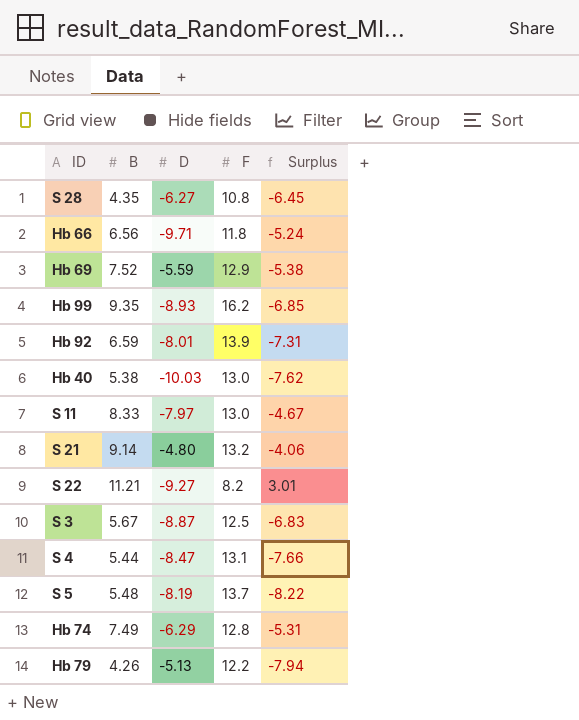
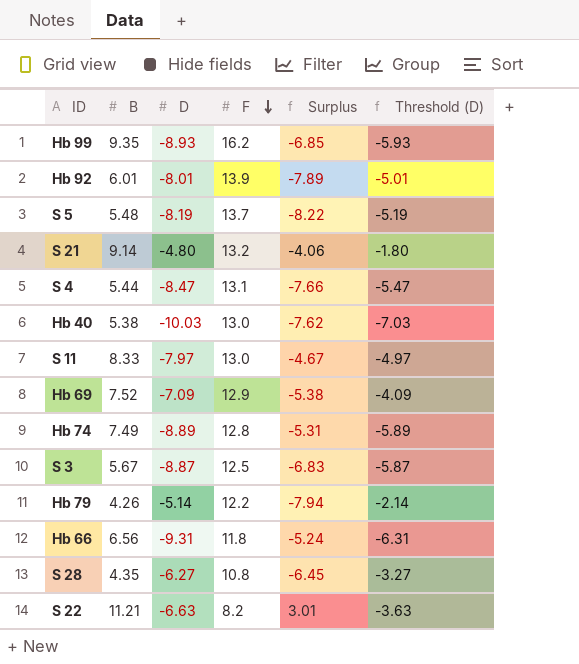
row order: none -> F descending
column Threshold (D) | formula: none -> [D] + 3
Hb 92 | B: 6.59 -> 6.01
Hb 92 | Surplus: -7.31 -> -7.89
Hb 69 | D: -5.59 -> -7.09
Hb 74 | D: -6.29 -> -8.89
Hb 79 | D: -5.13 -> -5.14
Hb 66 | D: -9.71 -> -9.31
S 22 | D: -9.27 -> -6.63

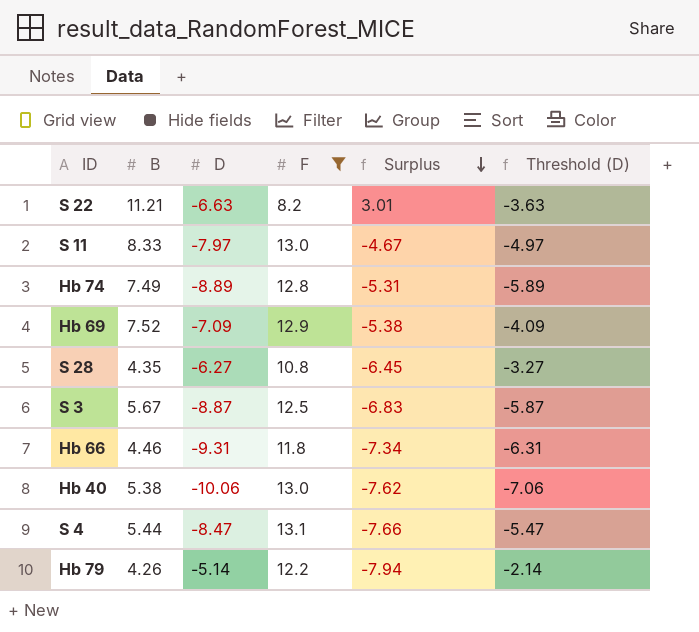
filter: none -> F <= 13.1
row order: F descending -> Surplus descending
Hb 66 | B: 6.56 -> 4.46
Hb 66 | Surplus: -5.24 -> -7.34
Hb 40 | D: -10.03 -> -10.06
Hb 40 | Threshold (D): -7.03 -> -7.06

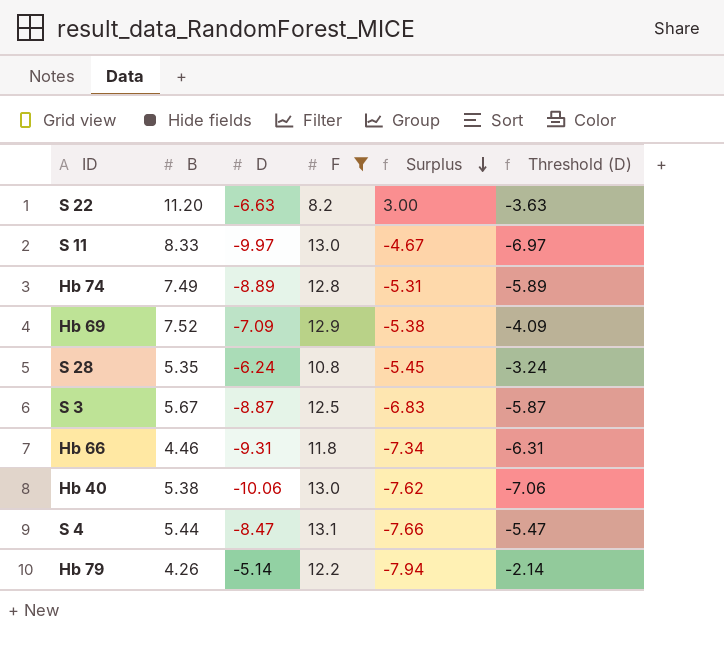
S 22 | B: 11.21 -> 11.20
S 22 | Surplus: 3.01 -> 3.00
S 11 | D: -7.97 -> -9.97
S 11 | Threshold (D): -4.97 -> -6.97
S 28 | B: 4.35 -> 5.35
S 28 | D: -6.27 -> -6.24
S 28 | Surplus: -6.45 -> -5.45
S 28 | Threshold (D): -3.27 -> -3.24

